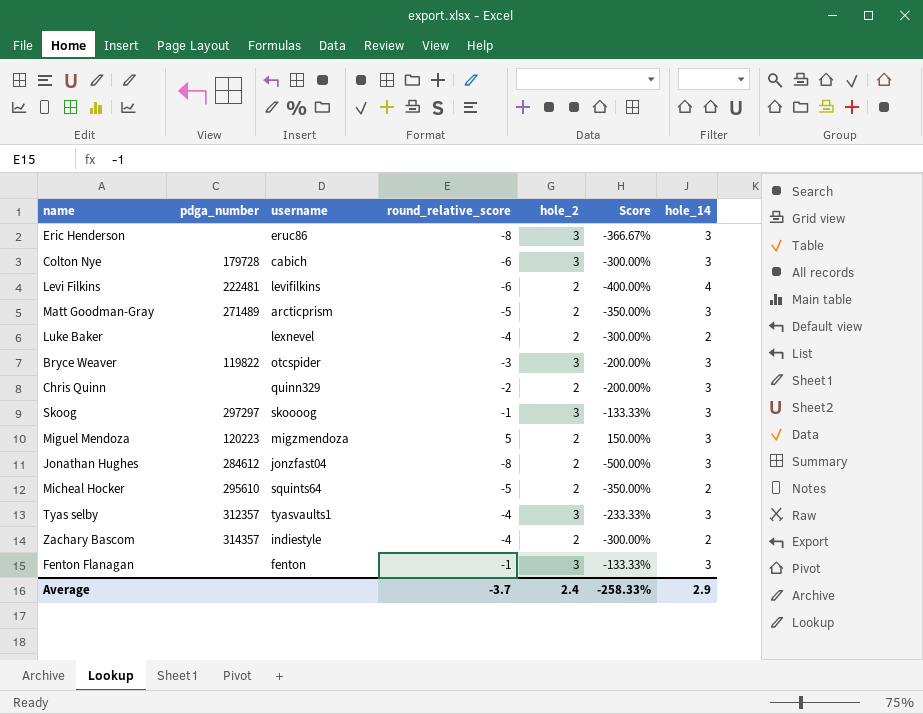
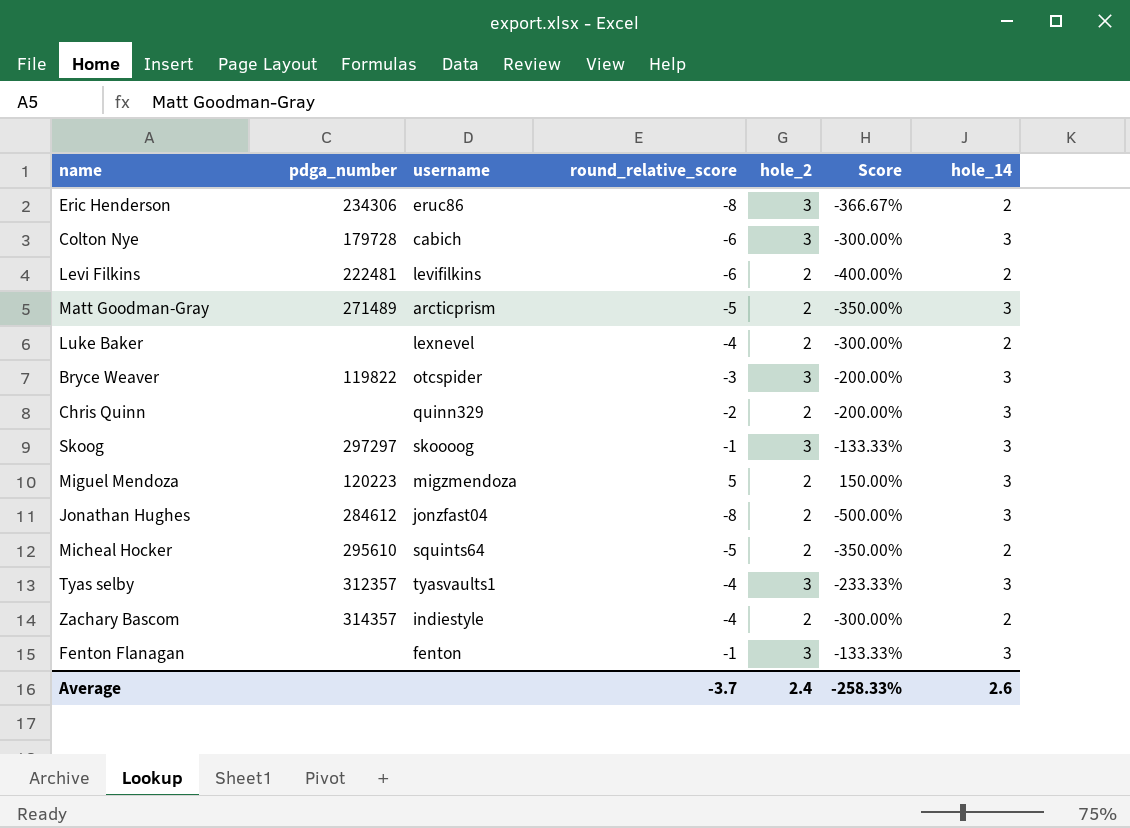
Eric Henderson | pdga_number: none -> 234306
Eric Henderson | hole_14: 3 -> 2
Levi Filkins | hole_14: 4 -> 2
Average | hole_14: 2.9 -> 2.6

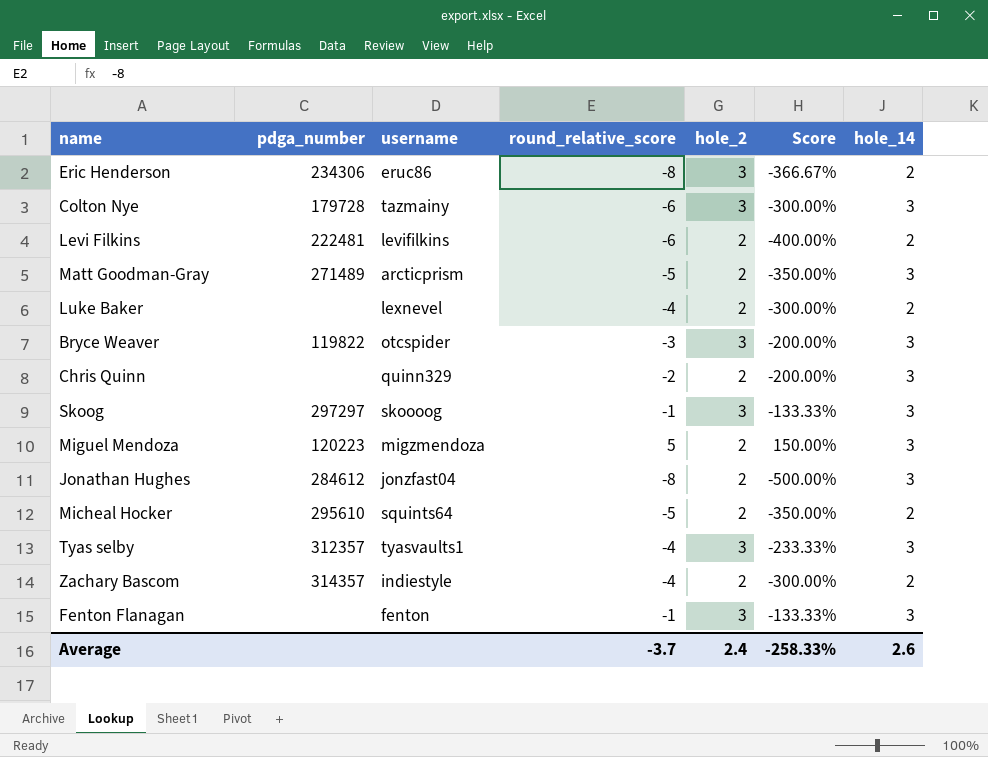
Colton Nye | username: cabich -> tazmainy

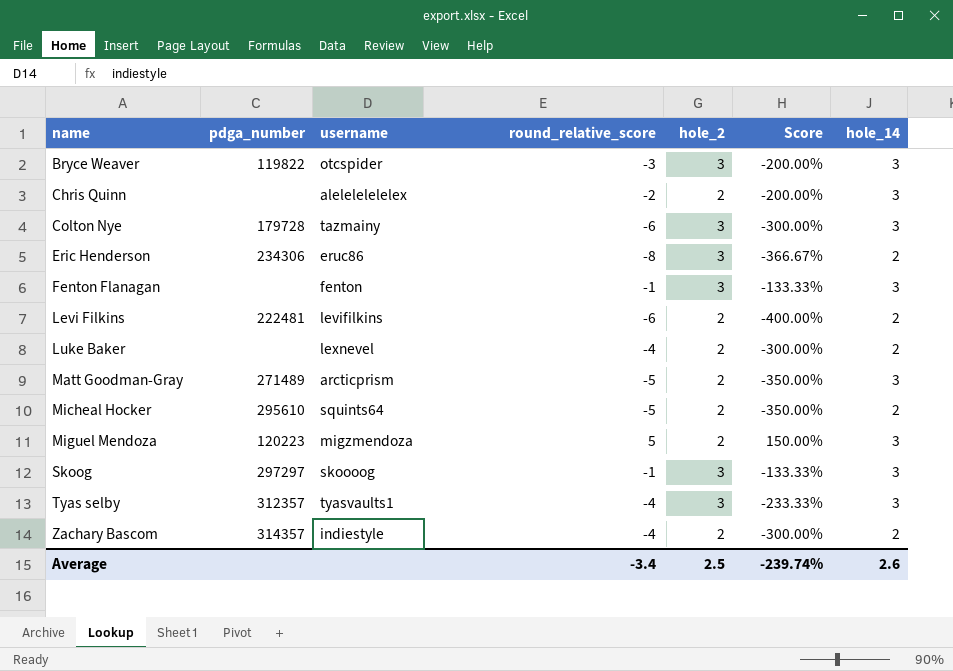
row order: none -> name ascending
row Jonathan Hughes: 284612 | jonzfast04 | -8 | 2 | -500.00% | 3 -> none
Chris Quinn | username: quinn329 -> alelelelelelex
Average | round_relative_score: -3.7 -> -3.4
Average | hole_2: 2.4 -> 2.5
Average | Score: -258.33% -> -239.74%

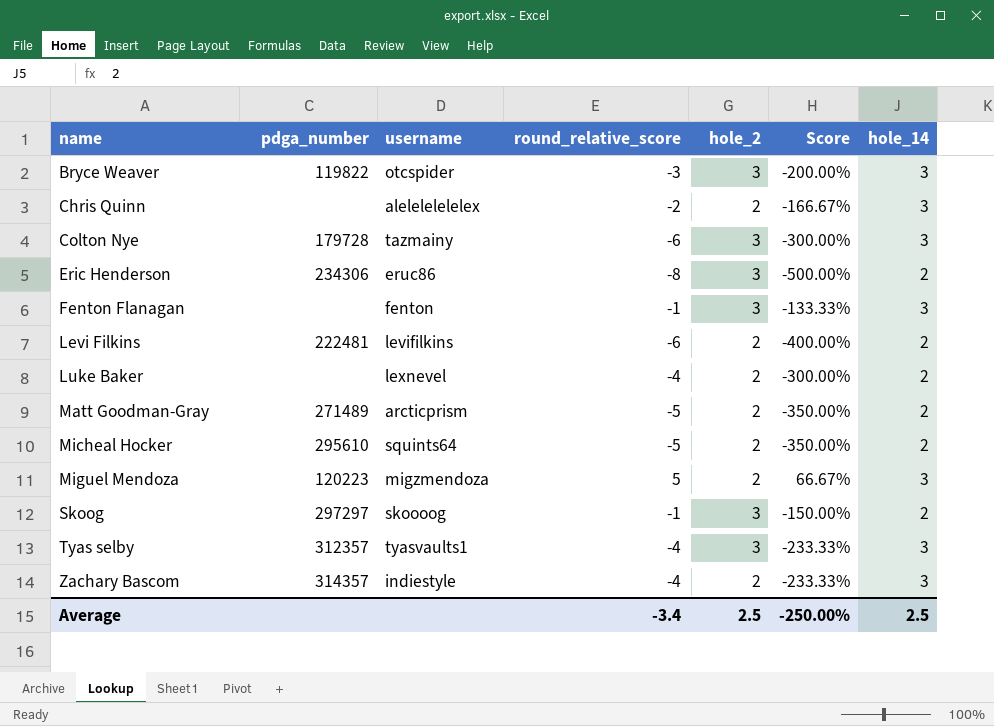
column Score | formula: ([round_relative_score] - [hole_2]) / [hole_2] -> ([round_relative_score] - [hole_14]) / [hole_14]
Matt Goodman-Gray | hole_14: 3 -> 2
Skoog | hole_14: 3 -> 2
Zachary Bascom | hole_14: 2 -> 3
Average | Score: -239.74% -> -250.00%
Average | hole_14: 2.6 -> 2.5

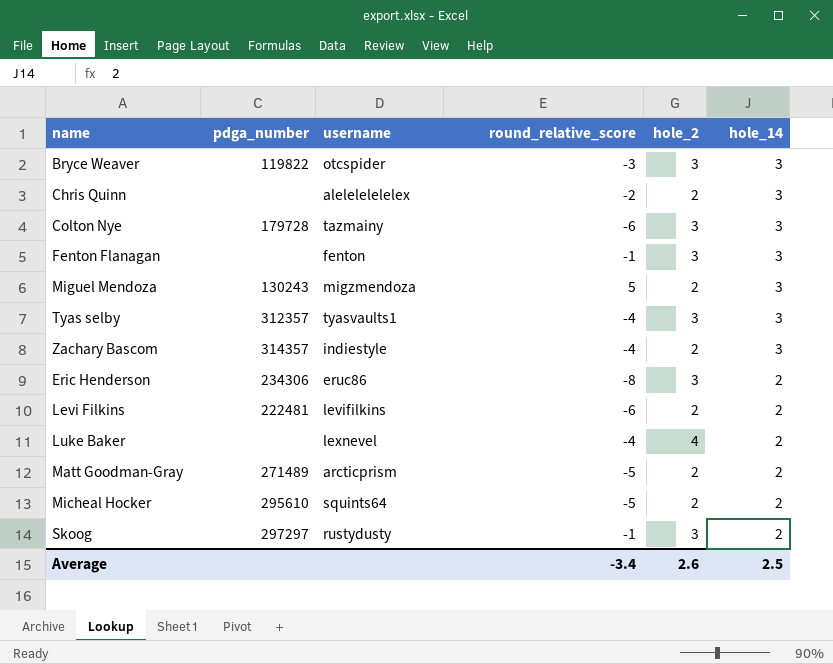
row order: name ascending -> hole_14 descending
column Score | formula: ([round_relative_score] - [hole_14]) / [hole_14] -> none
Miguel Mendoza | pdga_number: 120223 -> 130243
Luke Baker | hole_2: 2 -> 4
Skoog | username: skoooog -> rustydusty
Average | hole_2: 2.5 -> 2.6

